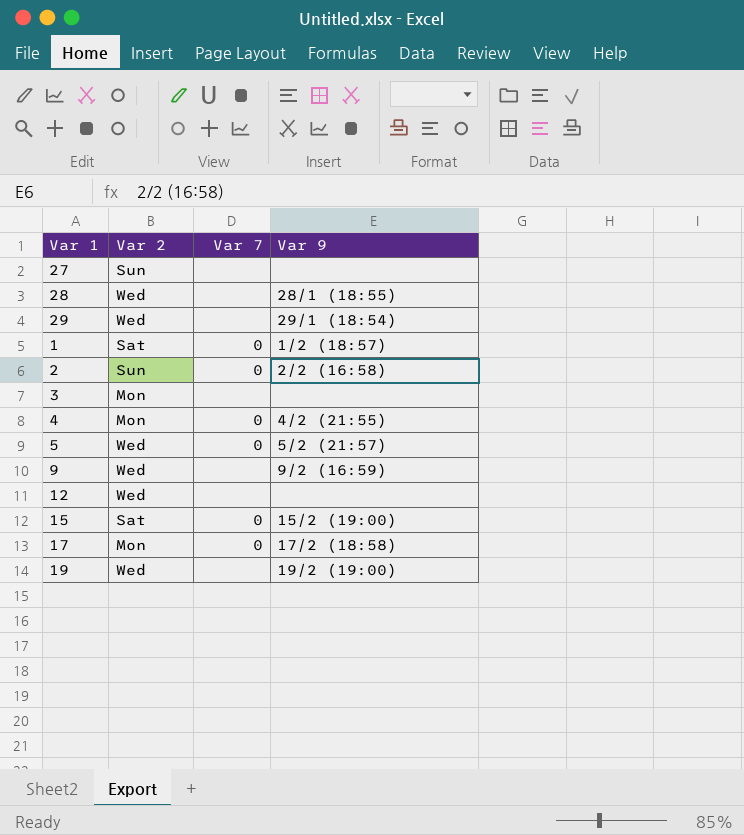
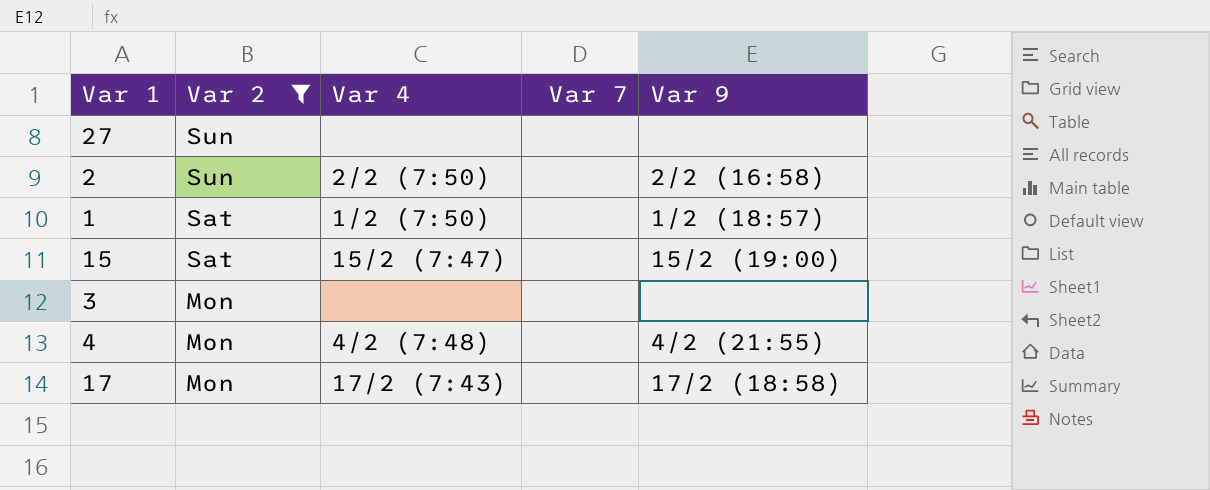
filter: none -> Var 2 != Wed
row order: none -> Var 2 descending
column Var 4 | position: none -> 3
2 | Var 7: 0 -> none
1 | Var 7: 0 -> none
15 | Var 7: 0 -> none
4 | Var 7: 0 -> none
17 | Var 7: 0 -> none

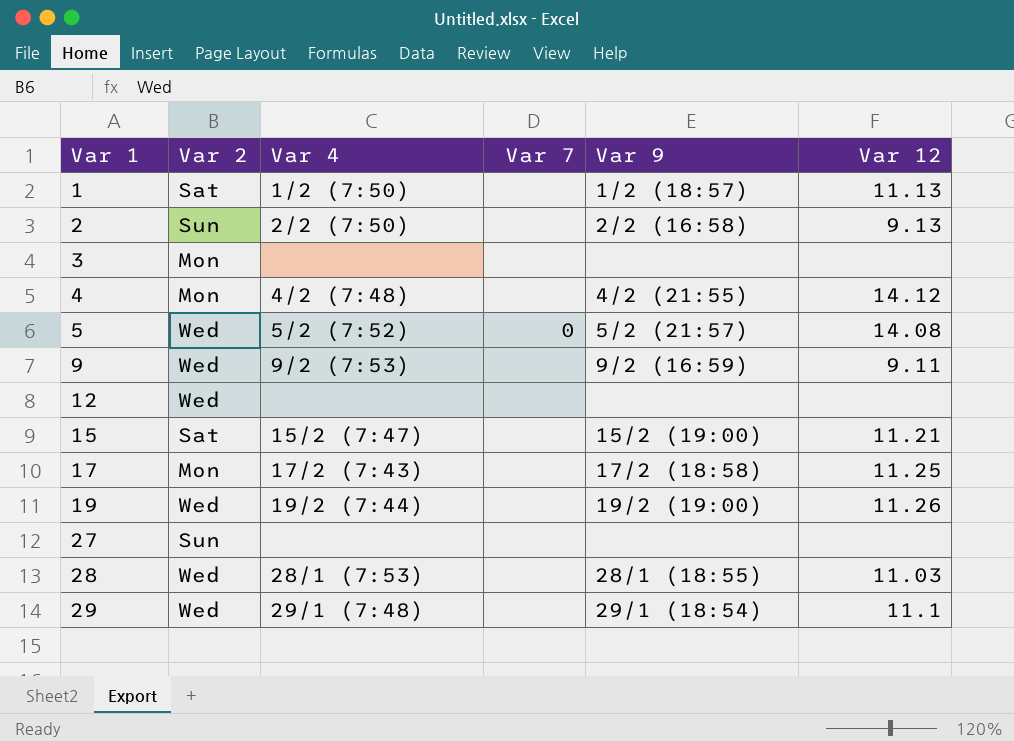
filter: Var 2 != Wed -> none
row order: Var 2 descending -> Var 1 ascending
column Var 12 | position: none -> 6

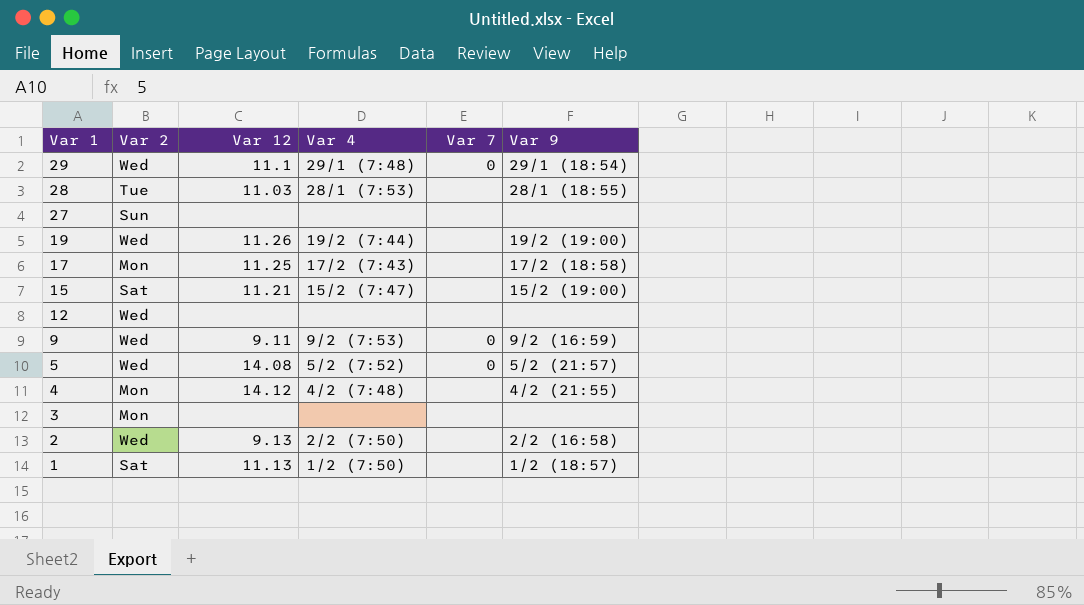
row order: Var 1 ascending -> Var 1 descending
column Var 12 | position: 6 -> 3
29 | Var 7: none -> 0
28 | Var 2: Wed -> Tue
9 | Var 7: none -> 0
2 | Var 2: Sun -> Wed

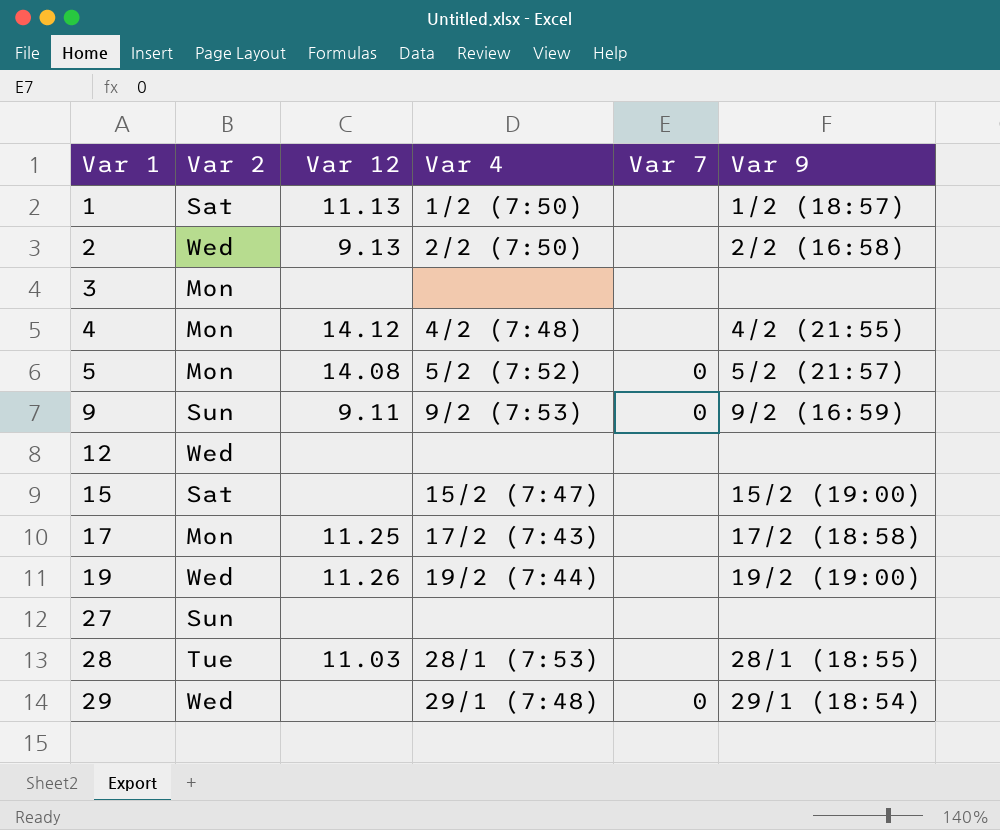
row order: Var 1 descending -> Var 1 ascending
5 | Var 2: Wed -> Mon
9 | Var 2: Wed -> Sun
15 | Var 12: 11.21 -> none
29 | Var 12: 11.1 -> none

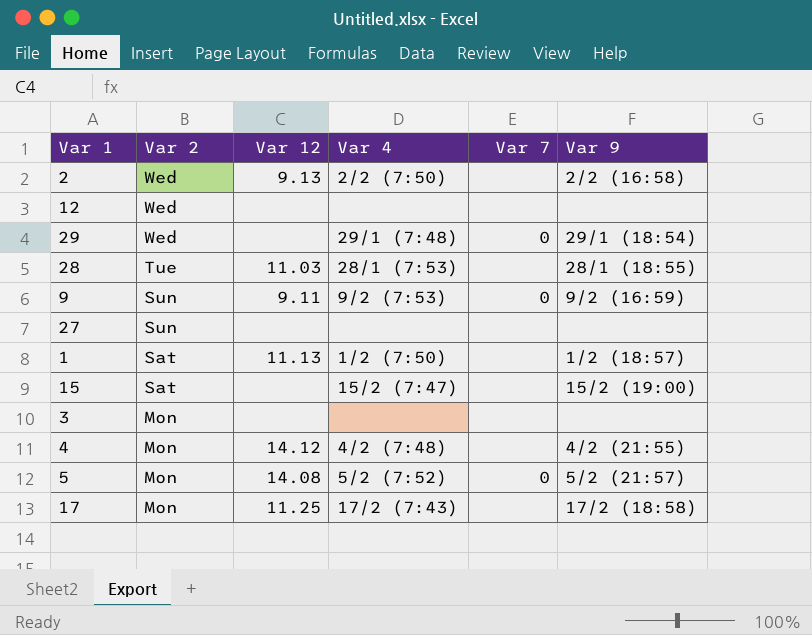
row order: Var 1 ascending -> Var 2 descending
row 19: Wed | 11.26 | 19/2 (7:44) | none | 19/2 (19:00) -> none

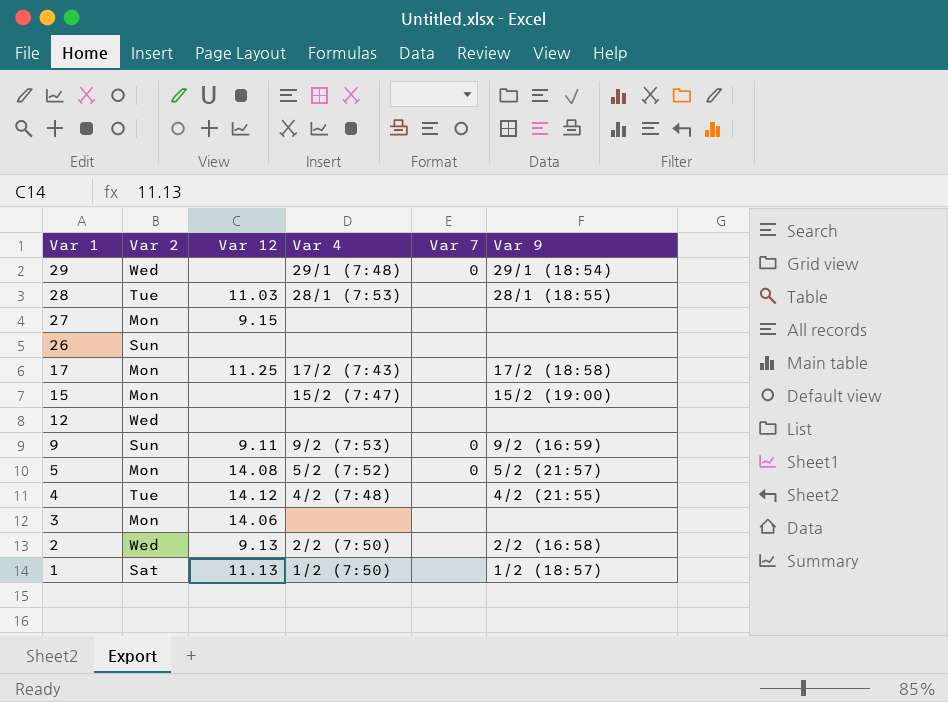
row order: Var 2 descending -> Var 1 descending
27 | Var 2: Sun -> Mon
27 | Var 12: none -> 9.15
row 26: none -> Sun | none | none | none | none
15 | Var 2: Sat -> Mon
4 | Var 2: Mon -> Tue
3 | Var 12: none -> 14.06

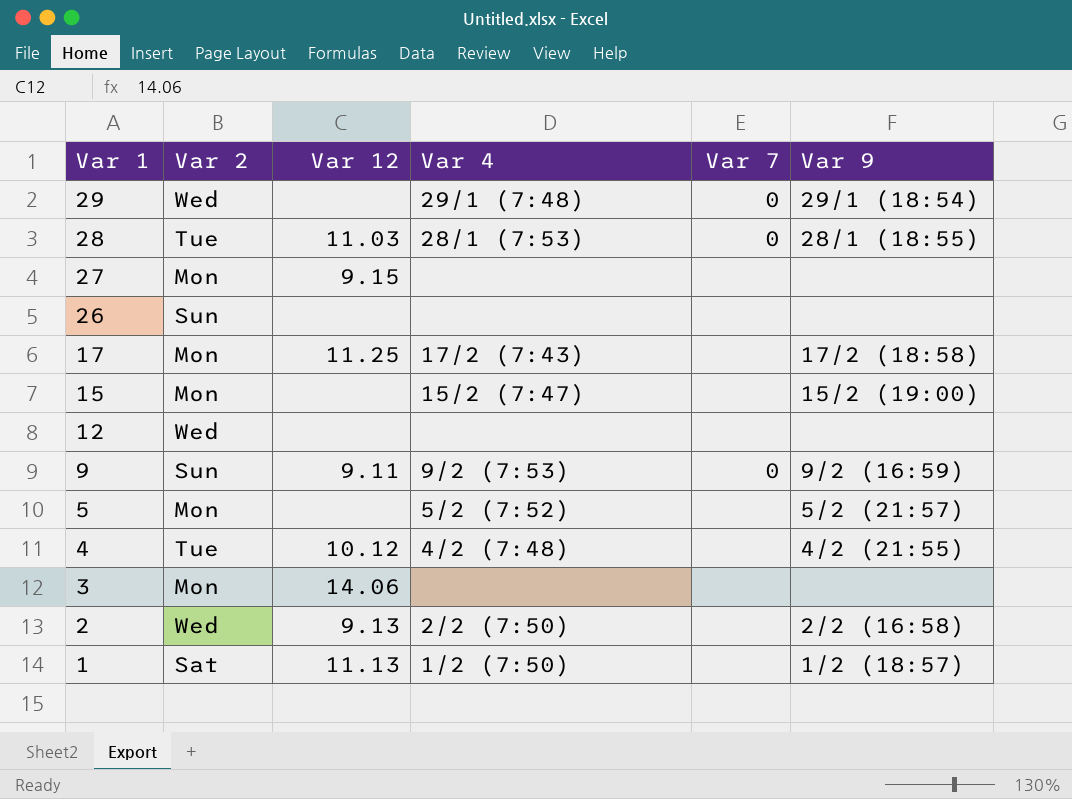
28 | Var 7: none -> 0
5 | Var 12: 14.08 -> none
5 | Var 7: 0 -> none
4 | Var 12: 14.12 -> 10.12

